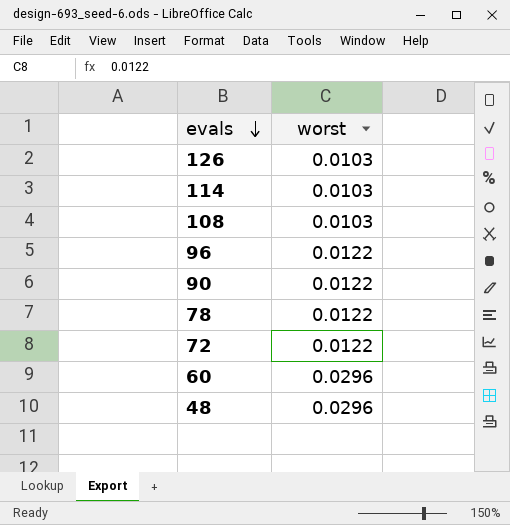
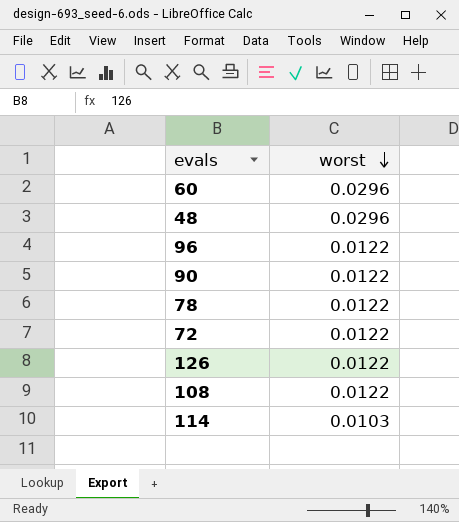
row order: evals descending -> worst descending
126 | worst: 0.0103 -> 0.0122
108 | worst: 0.0103 -> 0.0122

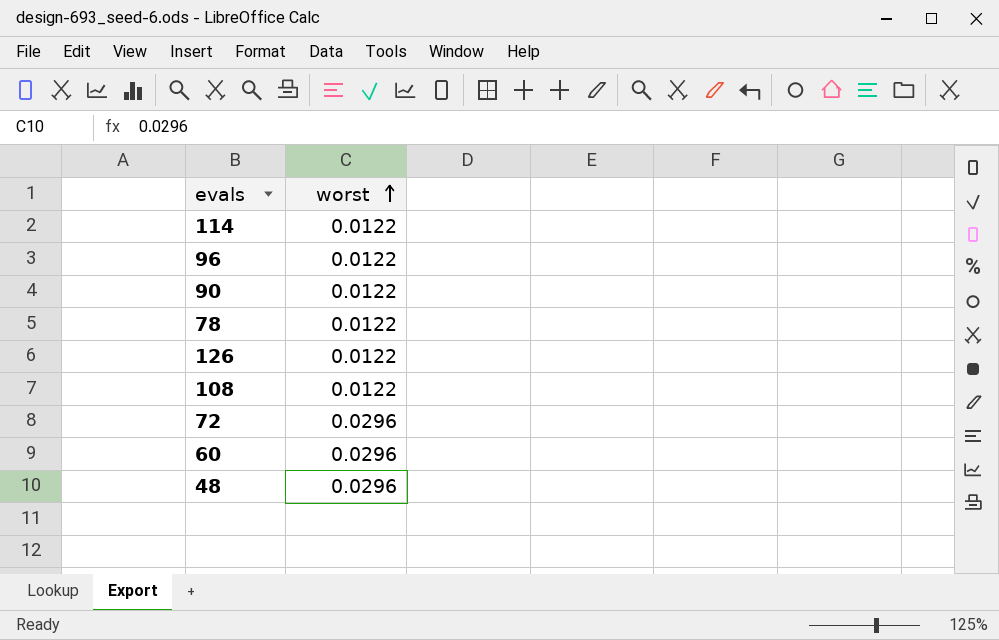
row order: worst descending -> worst ascending
114 | worst: 0.0103 -> 0.0122
72 | worst: 0.0122 -> 0.0296

